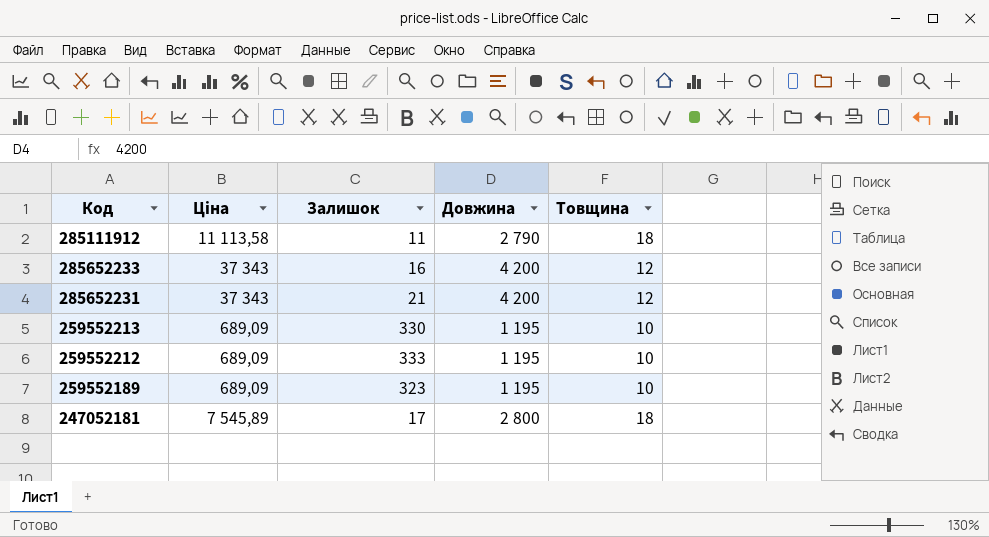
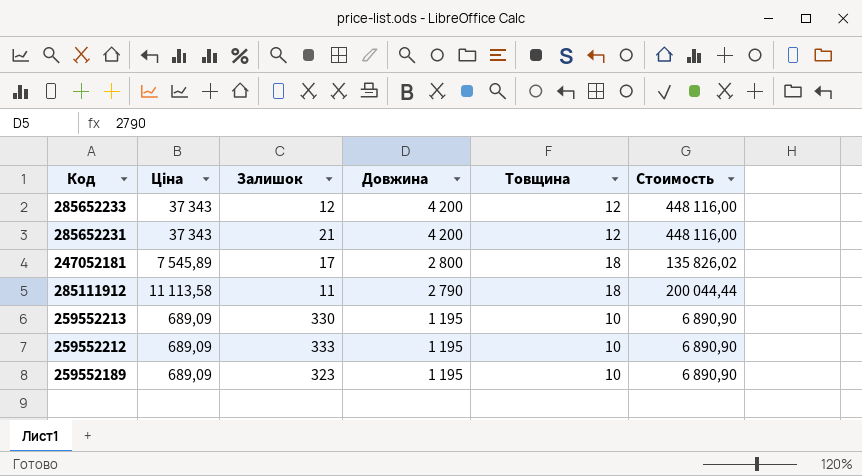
row order: none -> Довжина descending
column Стоимость | formula: none -> [Ціна] * [Товщина]
285652233 | Залишок: 16 -> 12

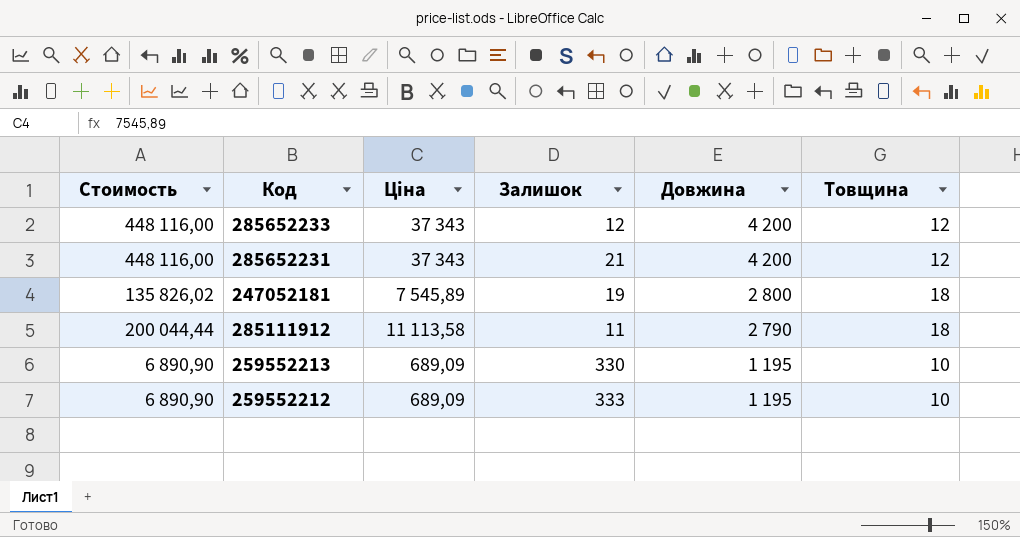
column Стоимость | position: 6 -> 1
row 259552189: 689,09 | 323 | 1 195 | 10 | 6 890,90 -> none
247052181 | Залишок: 17 -> 19

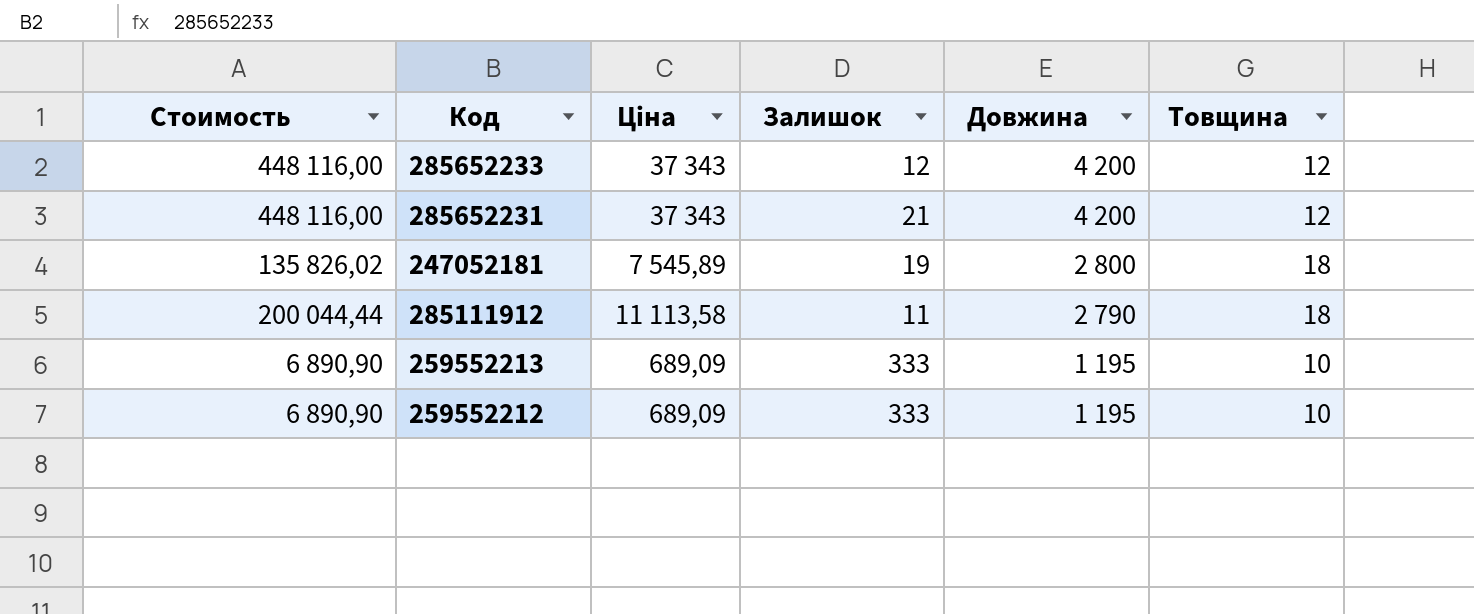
259552213 | Залишок: 330 -> 333

